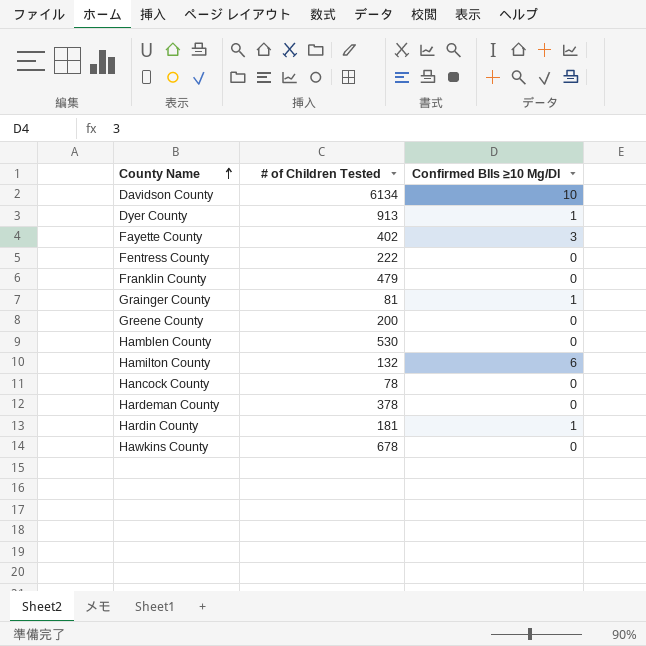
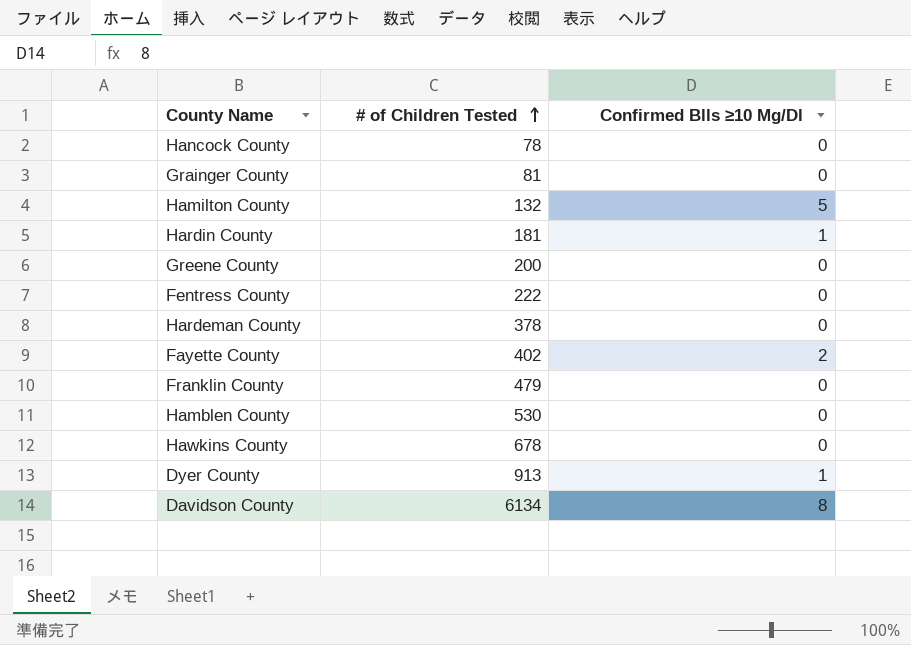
row order: County Name ascending -> # of Children Tested ascending
Grainger County | Confirmed Blls ≥10 Μg/Dl: 1 -> 0
Hamilton County | Confirmed Blls ≥10 Μg/Dl: 6 -> 5
Fayette County | Confirmed Blls ≥10 Μg/Dl: 3 -> 2
Davidson County | Confirmed Blls ≥10 Μg/Dl: 10 -> 8

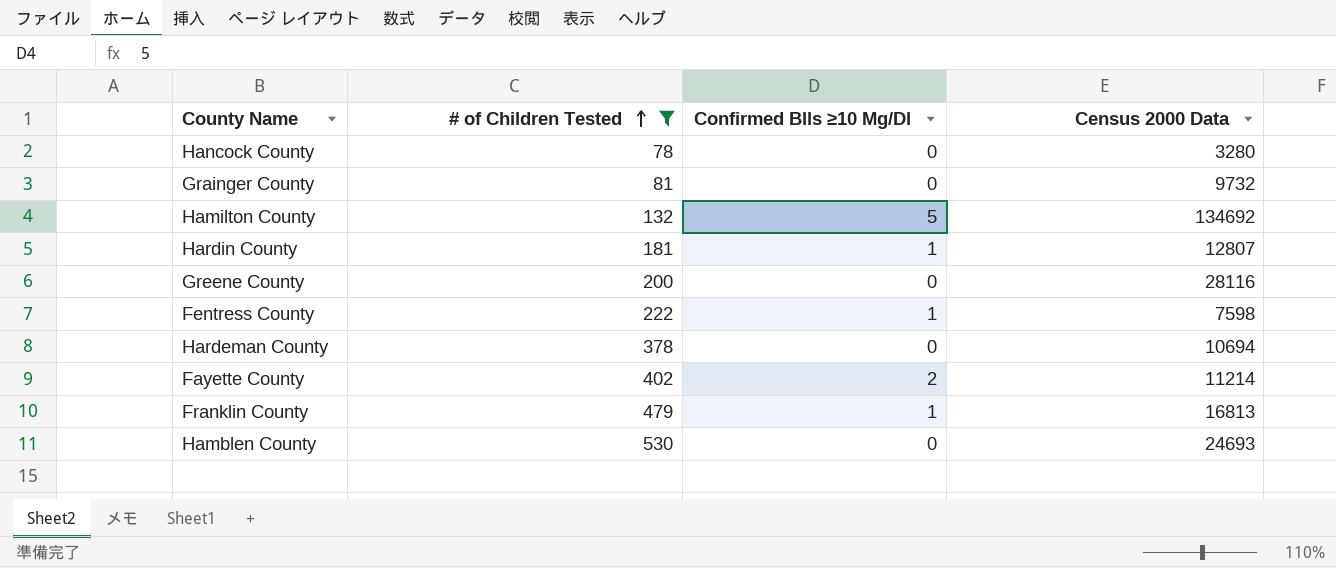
filter: none -> # of Children Tested <= 530
column Census 2000 Data | position: none -> 4
Fentress County | Confirmed Blls ≥10 Μg/Dl: 0 -> 1
Franklin County | Confirmed Blls ≥10 Μg/Dl: 0 -> 1

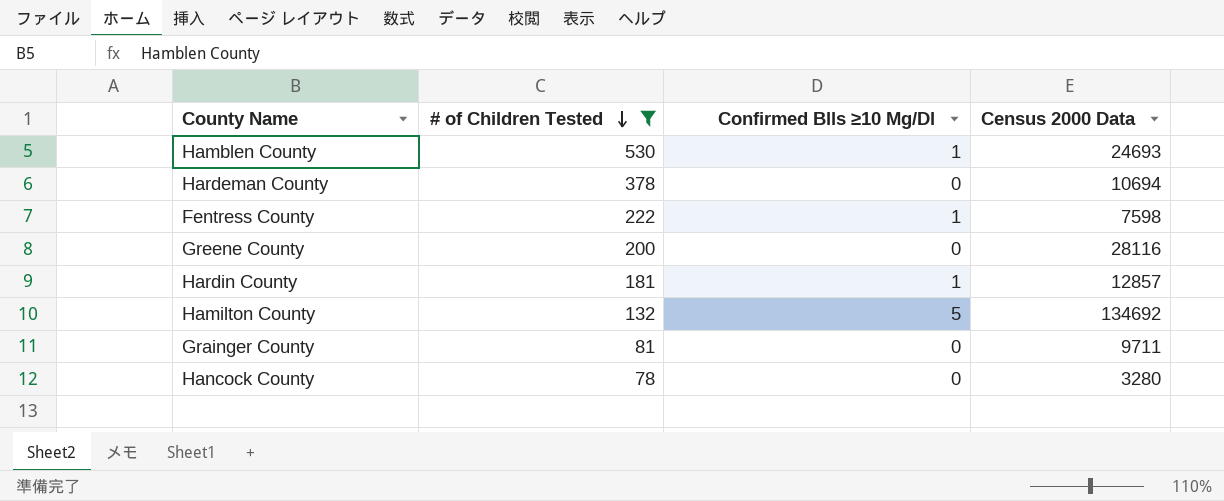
row order: # of Children Tested ascending -> # of Children Tested descending
row Fayette County: 402 | 2 | 11214 -> none
row Franklin County: 479 | 1 | 16813 -> none
Hamblen County | Confirmed Blls ≥10 Μg/Dl: 0 -> 1
Hardin County | Census 2000 Data: 12807 -> 12857
Grainger County | Census 2000 Data: 9732 -> 9711

